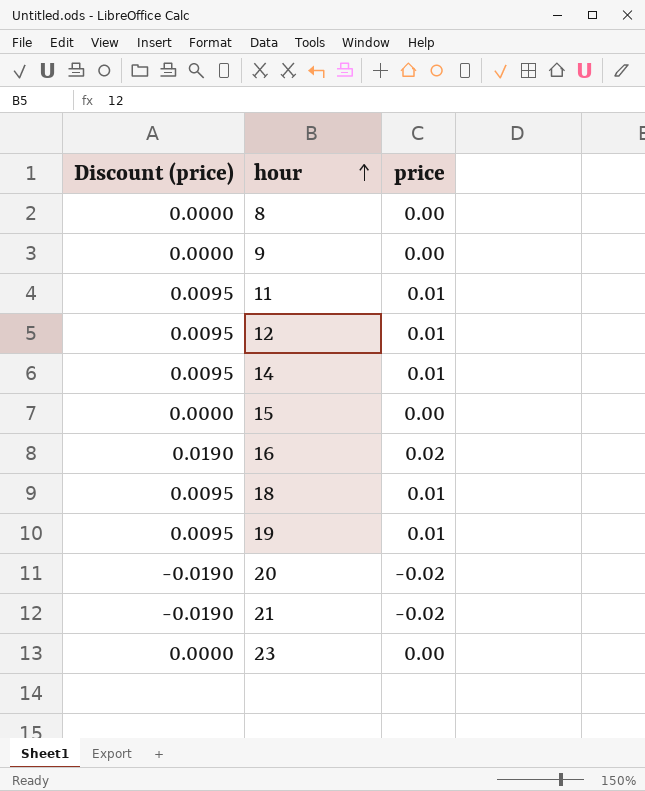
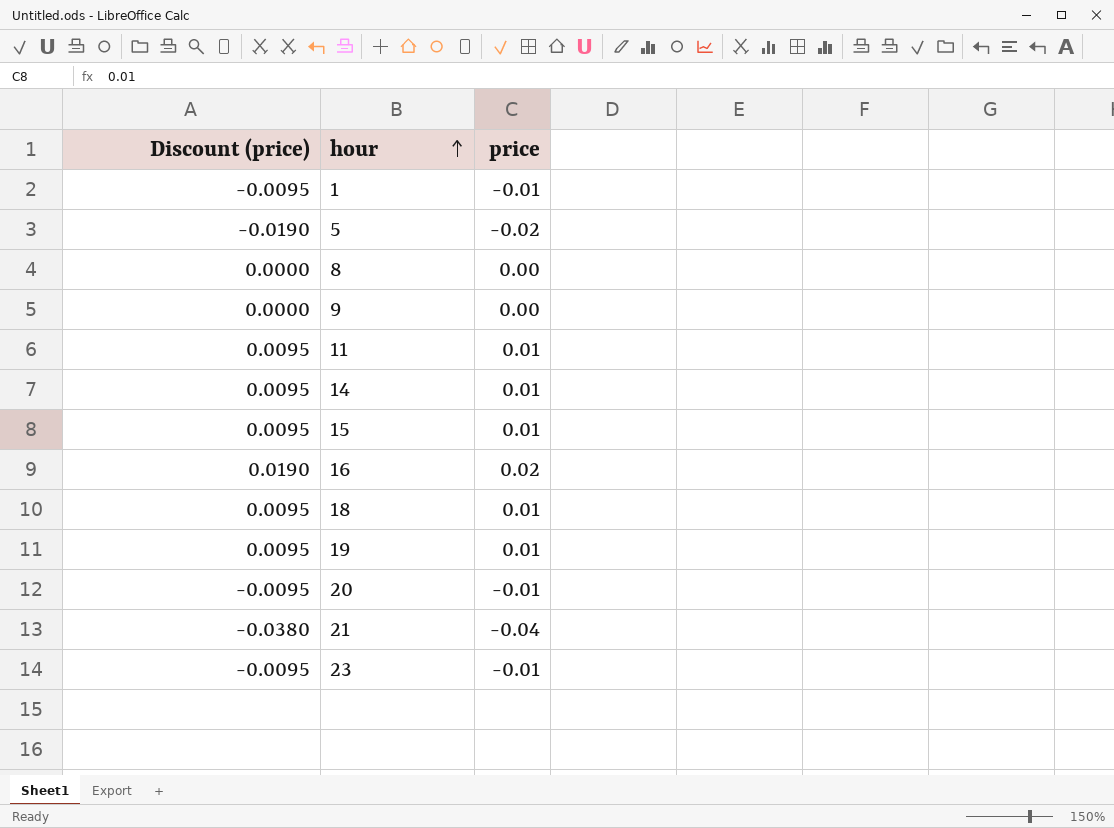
row 12: 0.0095 | 0.01 -> none
row 1: none -> -0.0095 | -0.01
row 5: none -> -0.0190 | -0.02
15 | Discount (price): 0.0000 -> 0.0095
15 | price: 0.00 -> 0.01
20 | Discount (price): -0.0190 -> -0.0095
20 | price: -0.02 -> -0.01
21 | Discount (price): -0.0190 -> -0.0380
21 | price: -0.02 -> -0.04
23 | Discount (price): 0.0000 -> -0.0095
23 | price: 0.00 -> -0.01

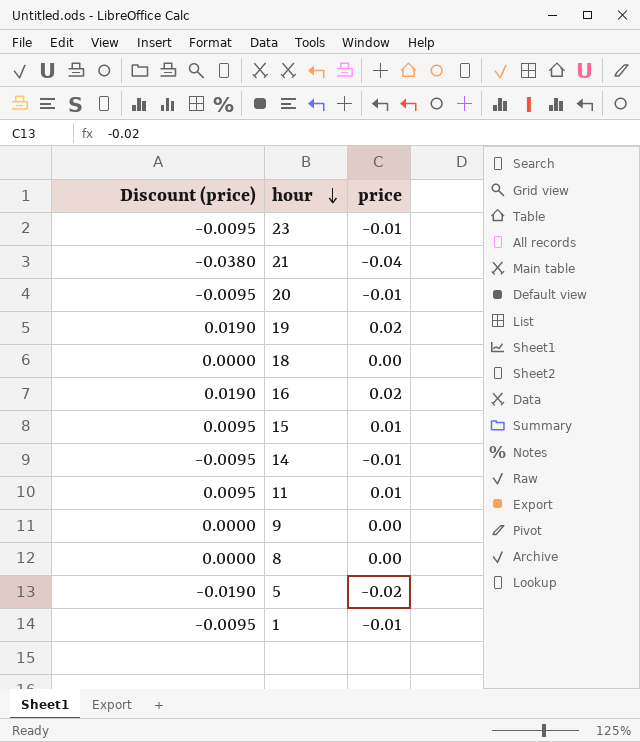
row order: hour ascending -> hour descending
19 | Discount (price): 0.0095 -> 0.0190
19 | price: 0.01 -> 0.02
18 | Discount (price): 0.0095 -> 0.0000
18 | price: 0.01 -> 0.00
14 | Discount (price): 0.0095 -> -0.0095
14 | price: 0.01 -> -0.01

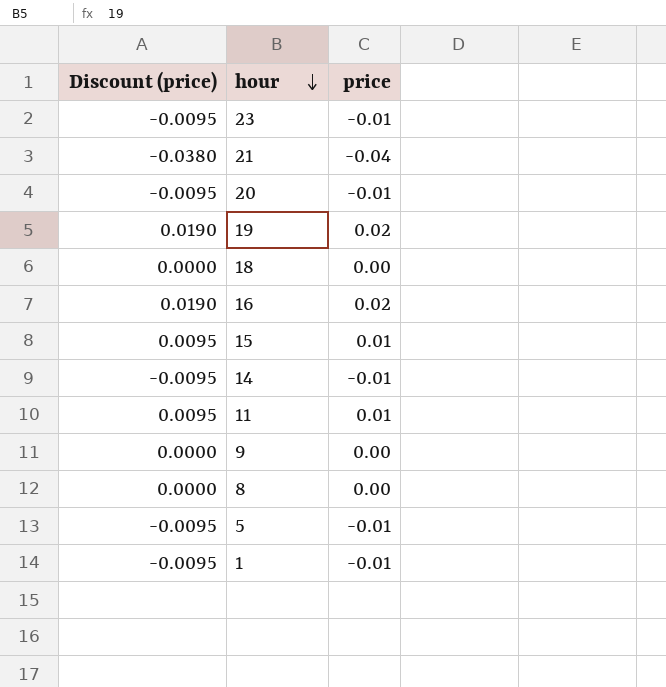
5 | Discount (price): -0.0190 -> -0.0095
5 | price: -0.02 -> -0.01

